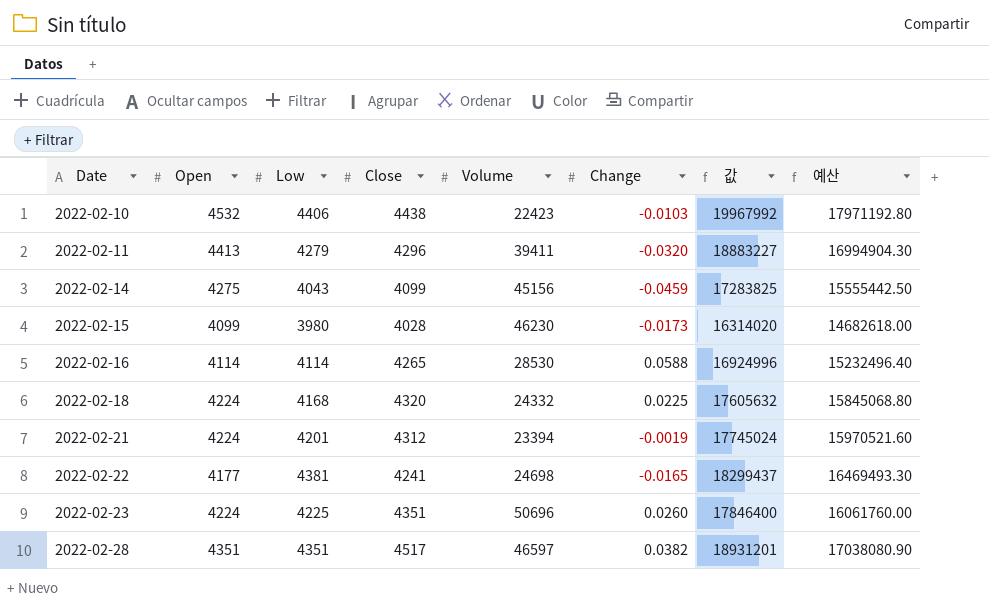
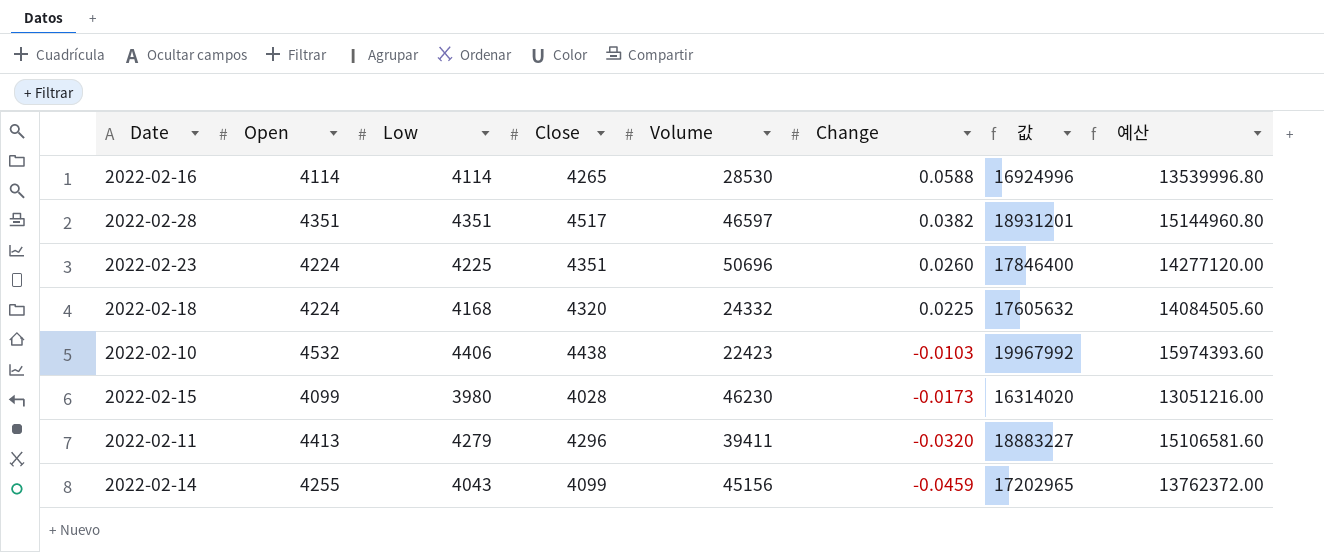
row order: Date ascending -> Change descending
column 예산 | formula: [값] * 0.9 -> [값] * 0.8
row 2022-02-21: 4224 | 4201 | 4312 | 23394 | -0.0019 | 17745024 | 15970521.60 -> none
row 2022-02-22: 4177 | 4381 | 4241 | 24698 | -0.0165 | 18299437 | 16469493.30 -> none
2022-02-14 | Open: 4275 -> 4255
2022-02-14 | 값: 17283825 -> 17202965

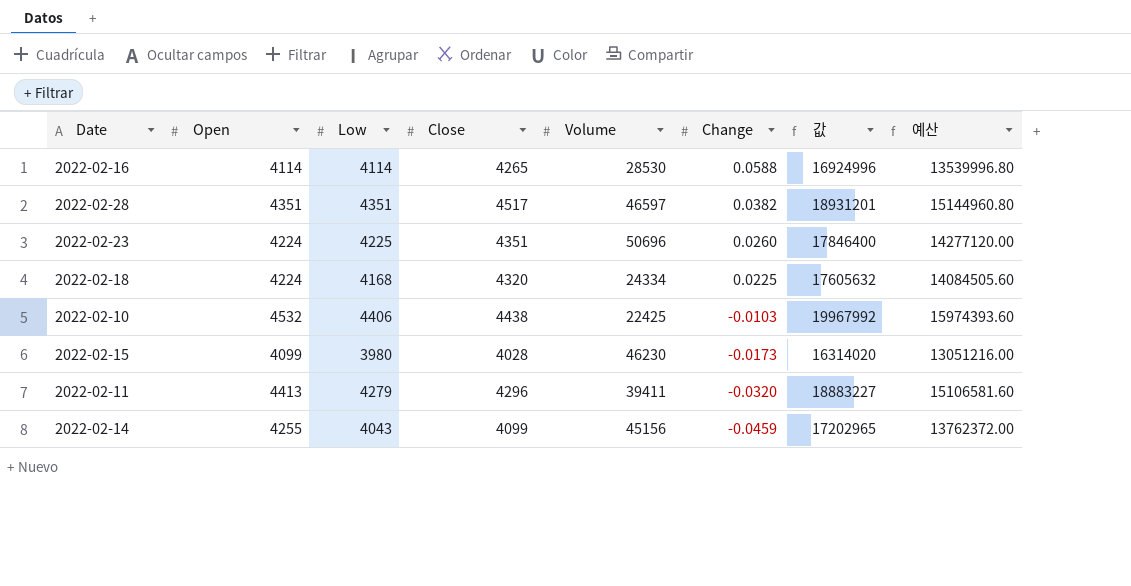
2022-02-18 | Volume: 24332 -> 24334
2022-02-10 | Volume: 22423 -> 22425

